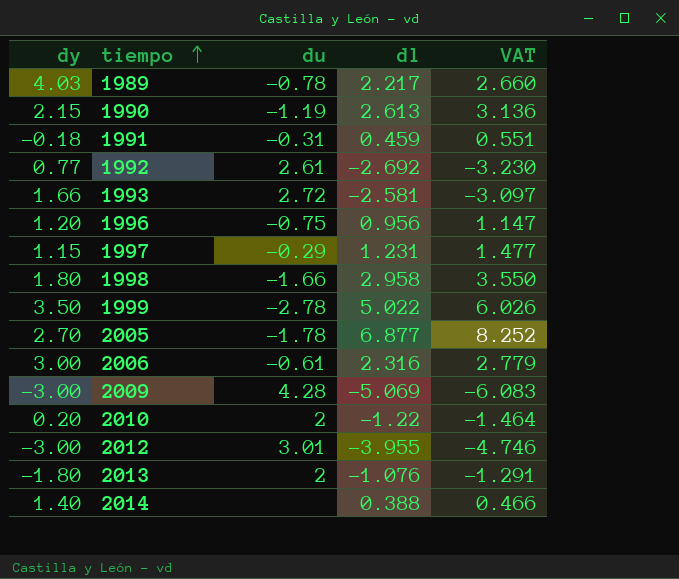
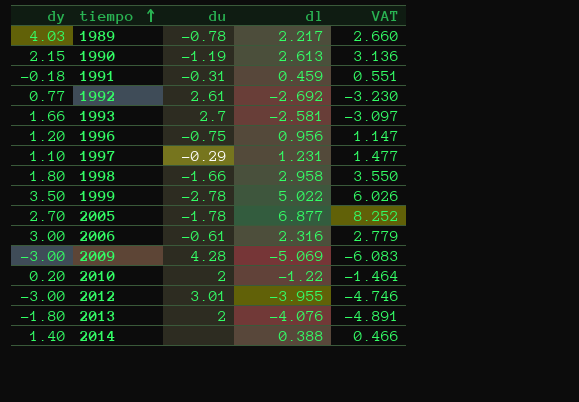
1993 | du: 2.72 -> 2.7
1997 | dy: 1.15 -> 1.10
2013 | dl: -1.076 -> -4.076
2013 | VAT: -1.291 -> -4.891

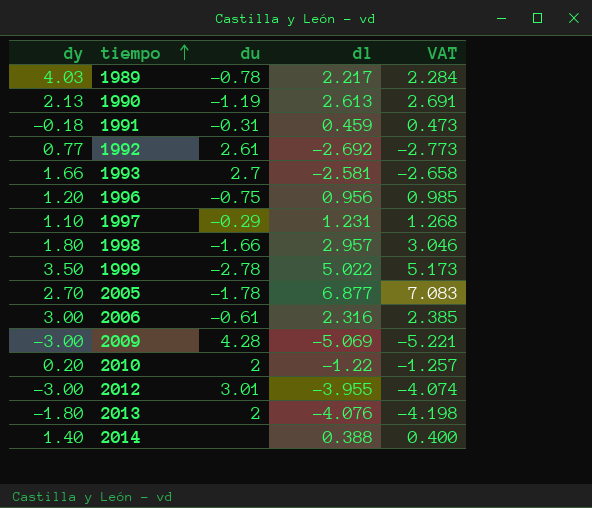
column VAT | formula: [dl] * 1.2 -> [dl] * 1.03
1990 | dy: 2.15 -> 2.13
1998 | dl: 2.958 -> 2.957

